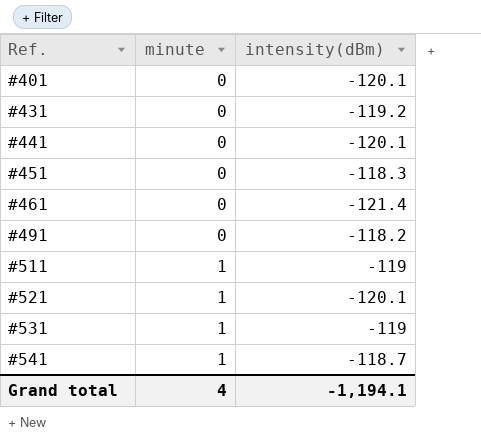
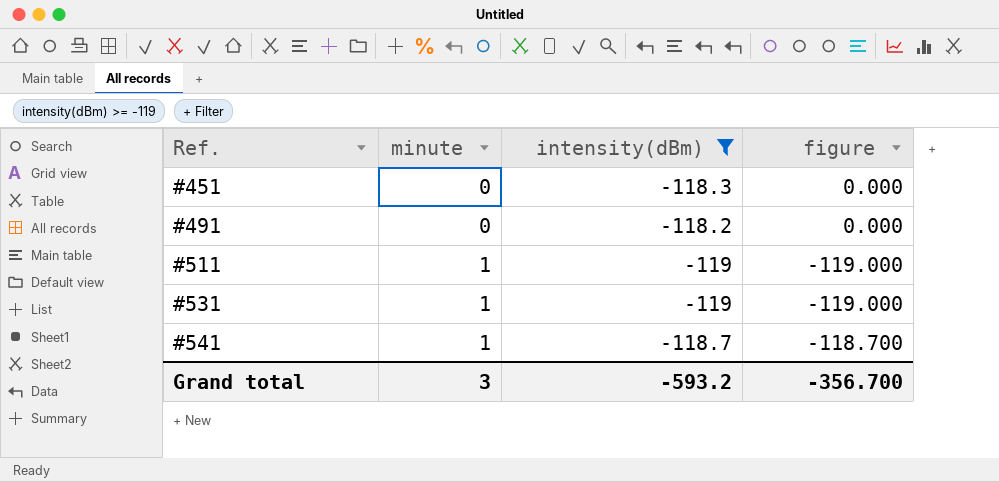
filter: none -> intensity(dBm) >= -119
column figure | formula: none -> [minute] * [intensity(dBm)]
Grand total | minute: 4 -> 3
Grand total | intensity(dBm): -1,194.1 -> -593.2

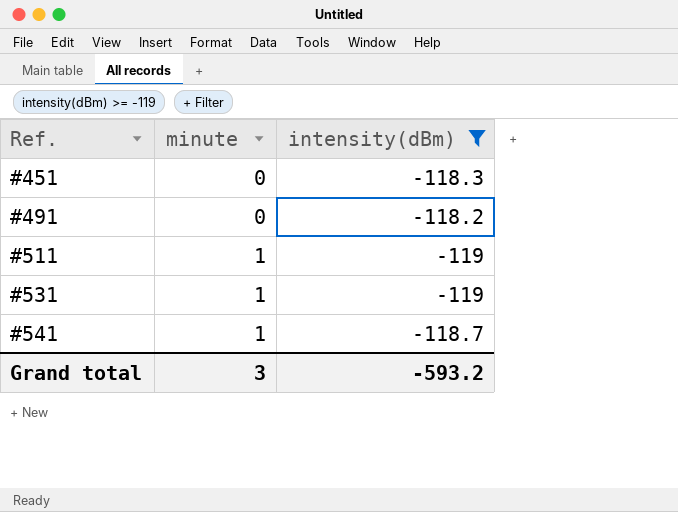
column figure | formula: [minute] * [intensity(dBm)] -> none

